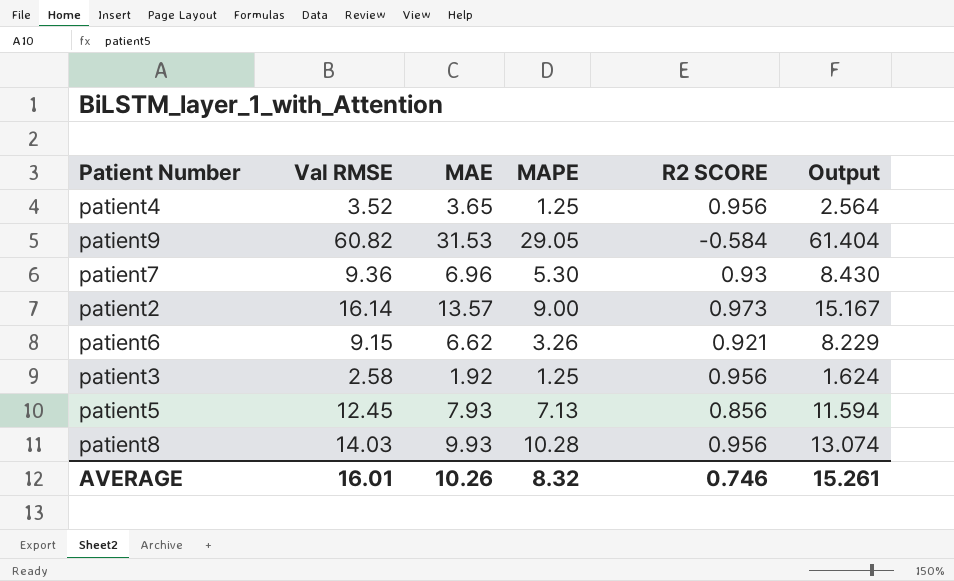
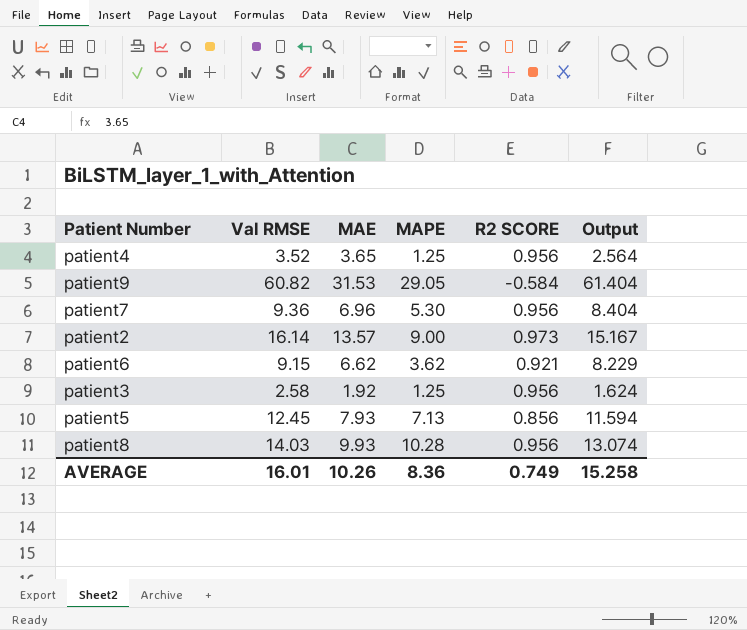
patient7 | R2 SCORE: 0.93 -> 0.956
patient7 | Output: 8.430 -> 8.404
patient6 | MAPE: 3.26 -> 3.62
AVERAGE | MAPE: 8.32 -> 8.36
AVERAGE | R2 SCORE: 0.746 -> 0.749
AVERAGE | Output: 15.261 -> 15.258

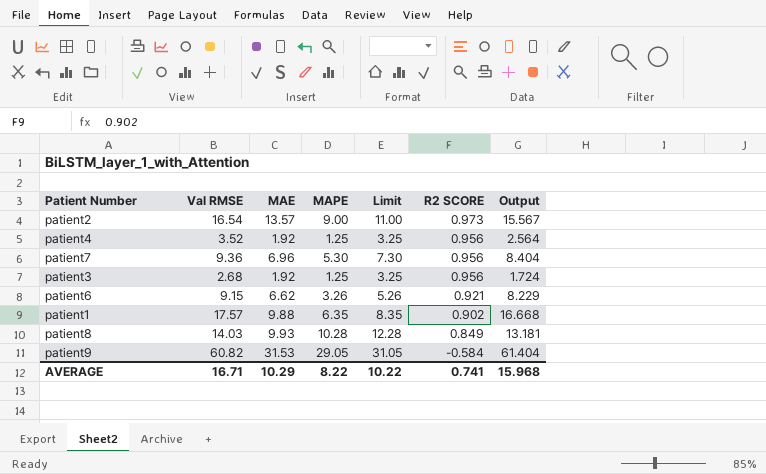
row order: none -> R2 SCORE descending
column Limit | formula: none -> [MAPE] + 2
row patient5: 12.45 | 7.93 | 7.13 | 0.856 | 11.594 -> none
patient2 | Val RMSE: 16.14 -> 16.54
patient2 | Output: 15.167 -> 15.567
patient4 | MAE: 3.65 -> 1.92
patient3 | Val RMSE: 2.58 -> 2.68
patient3 | Output: 1.624 -> 1.724
patient6 | MAPE: 3.62 -> 3.26
row patient1: none -> 17.57 | 9.88 | 6.35 | 8.35 | 0.902 | 16.668
patient8 | R2 SCORE: 0.956 -> 0.849
patient8 | Output: 13.074 -> 13.181
AVERAGE | Val RMSE: 16.01 -> 16.71
AVERAGE | MAE: 10.26 -> 10.29
AVERAGE | MAPE: 8.36 -> 8.22
AVERAGE | R2 SCORE: 0.749 -> 0.741
AVERAGE | Output: 15.258 -> 15.968

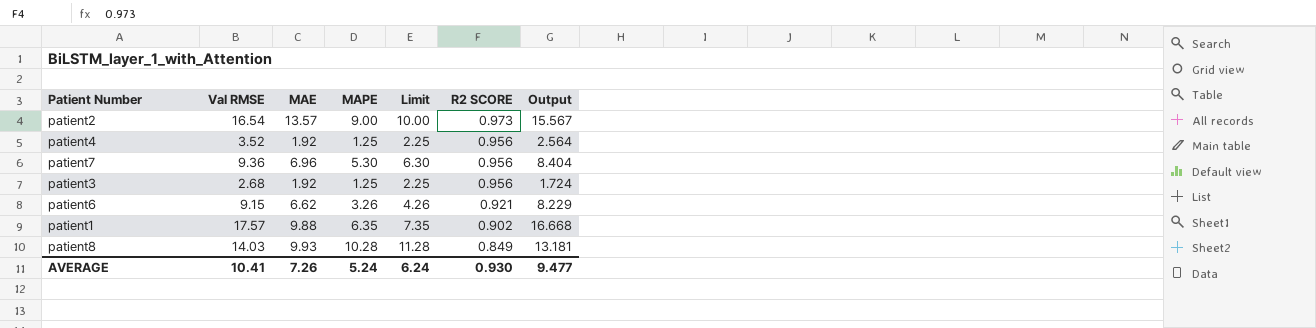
column Limit | formula: [MAPE] + 2 -> [MAPE] + 1
row patient9: 60.82 | 31.53 | 29.05 | 31.05 | -0.584 | 61.404 -> none
AVERAGE | Val RMSE: 16.71 -> 10.41
AVERAGE | MAE: 10.29 -> 7.26
AVERAGE | MAPE: 8.22 -> 5.24
AVERAGE | Limit: 10.22 -> 6.24
AVERAGE | R2 SCORE: 0.741 -> 0.930
AVERAGE | Output: 15.968 -> 9.477

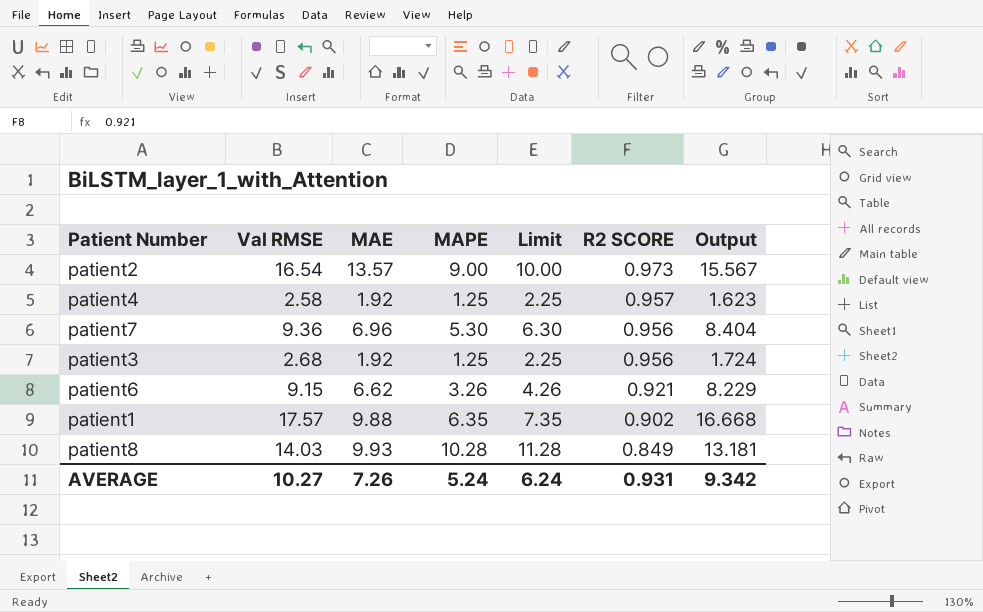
patient4 | Val RMSE: 3.52 -> 2.58
patient4 | R2 SCORE: 0.956 -> 0.957
patient4 | Output: 2.564 -> 1.623
AVERAGE | Val RMSE: 10.41 -> 10.27
AVERAGE | R2 SCORE: 0.930 -> 0.931
AVERAGE | Output: 9.477 -> 9.342

